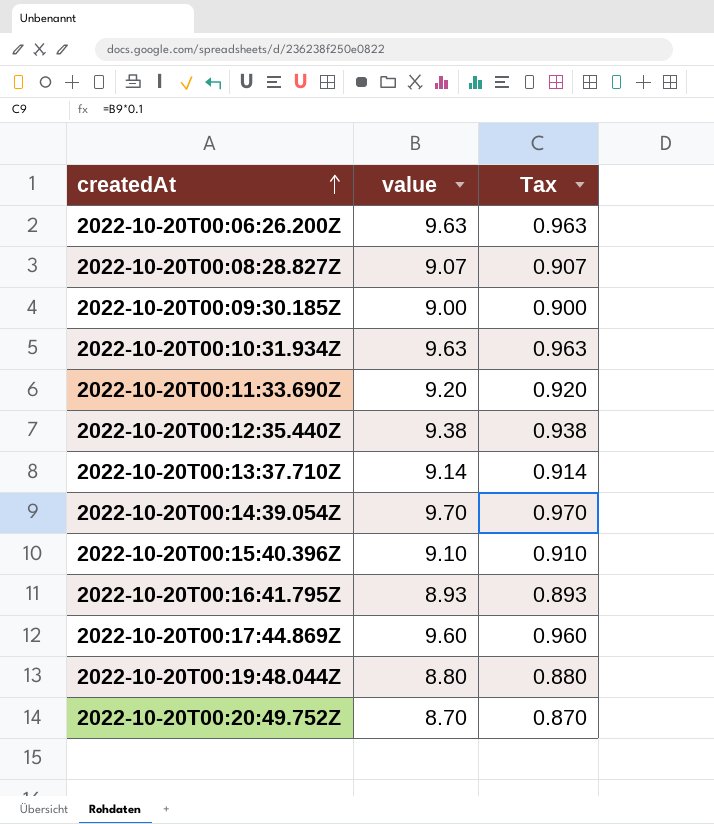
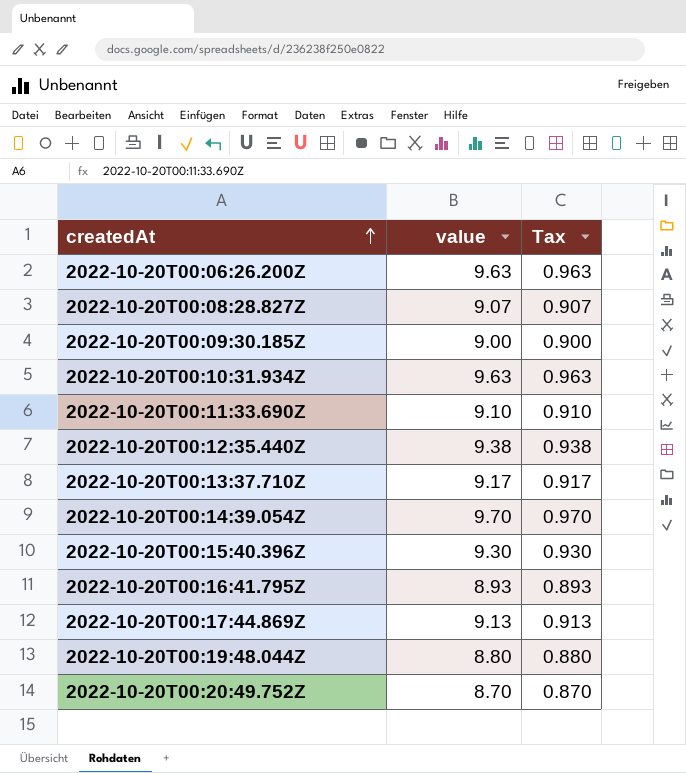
2022-10-20T00:11:33.690Z | value: 9.20 -> 9.10
2022-10-20T00:11:33.690Z | Tax: 0.920 -> 0.910
2022-10-20T00:13:37.710Z | value: 9.14 -> 9.17
2022-10-20T00:13:37.710Z | Tax: 0.914 -> 0.917
2022-10-20T00:15:40.396Z | value: 9.10 -> 9.30
2022-10-20T00:15:40.396Z | Tax: 0.910 -> 0.930
2022-10-20T00:17:44.869Z | value: 9.60 -> 9.13
2022-10-20T00:17:44.869Z | Tax: 0.960 -> 0.913

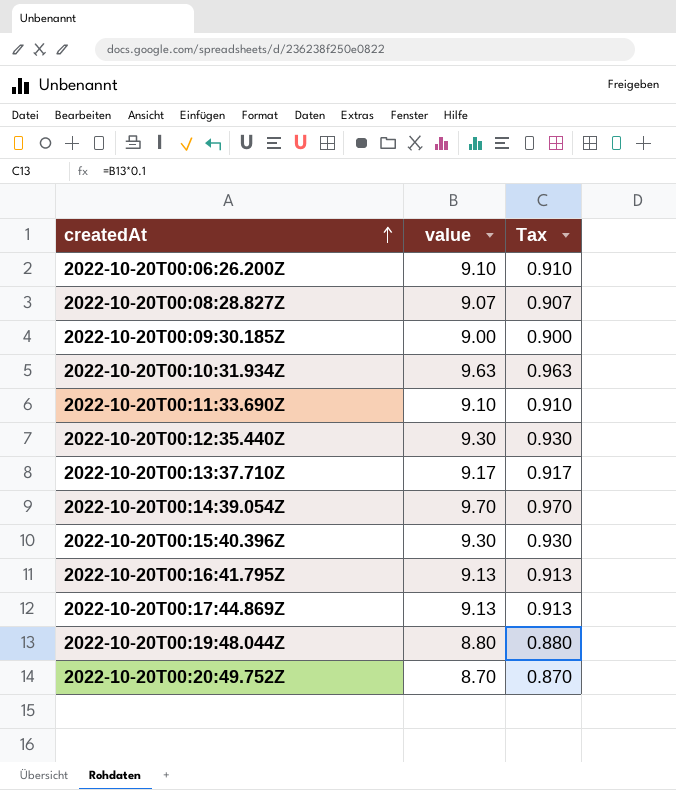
2022-10-20T00:06:26.200Z | value: 9.63 -> 9.10
2022-10-20T00:06:26.200Z | Tax: 0.963 -> 0.910
2022-10-20T00:12:35.440Z | value: 9.38 -> 9.30
2022-10-20T00:12:35.440Z | Tax: 0.938 -> 0.930
2022-10-20T00:16:41.795Z | value: 8.93 -> 9.13
2022-10-20T00:16:41.795Z | Tax: 0.893 -> 0.913

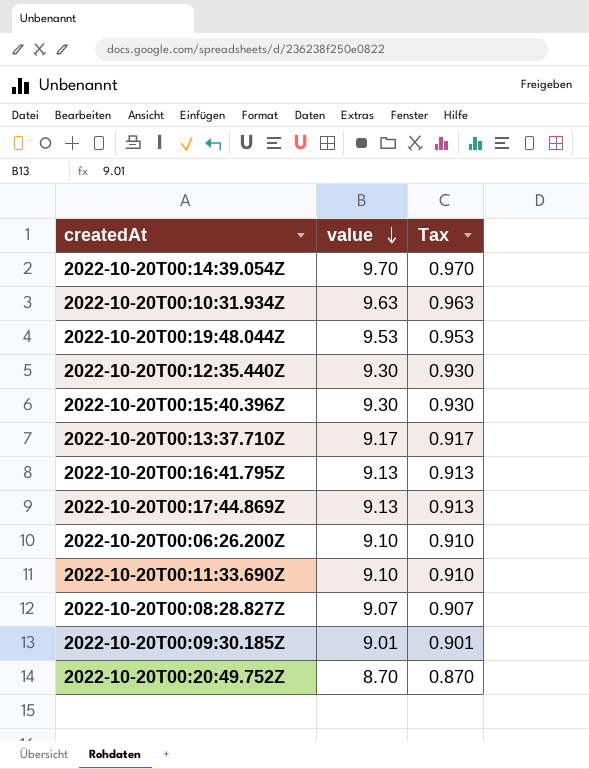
row order: createdAt ascending -> value descending
2022-10-20T00:19:48.044Z | value: 8.80 -> 9.53
2022-10-20T00:19:48.044Z | Tax: 0.880 -> 0.953
2022-10-20T00:09:30.185Z | value: 9.00 -> 9.01
2022-10-20T00:09:30.185Z | Tax: 0.900 -> 0.901

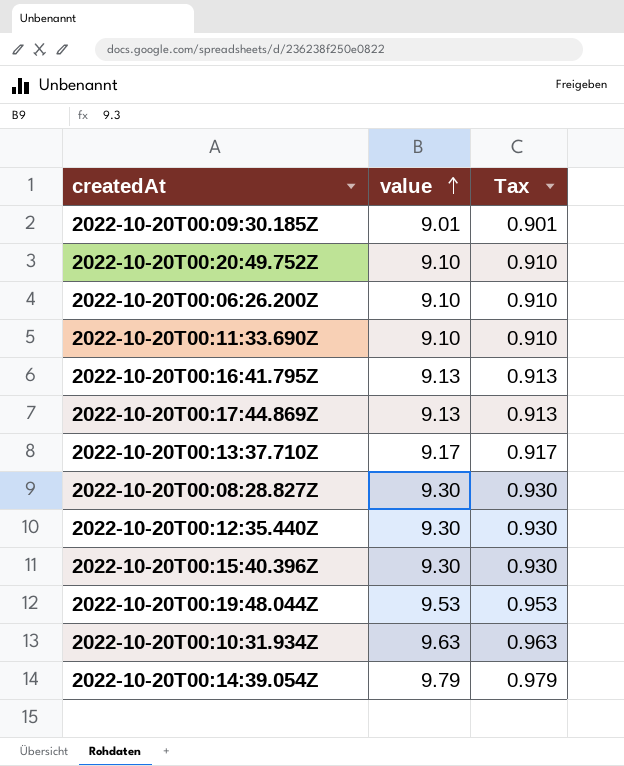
row order: value descending -> value ascending
2022-10-20T00:20:49.752Z | value: 8.70 -> 9.10
2022-10-20T00:20:49.752Z | Tax: 0.870 -> 0.910
2022-10-20T00:08:28.827Z | value: 9.07 -> 9.30
2022-10-20T00:08:28.827Z | Tax: 0.907 -> 0.930
2022-10-20T00:14:39.054Z | value: 9.70 -> 9.79
2022-10-20T00:14:39.054Z | Tax: 0.970 -> 0.979

